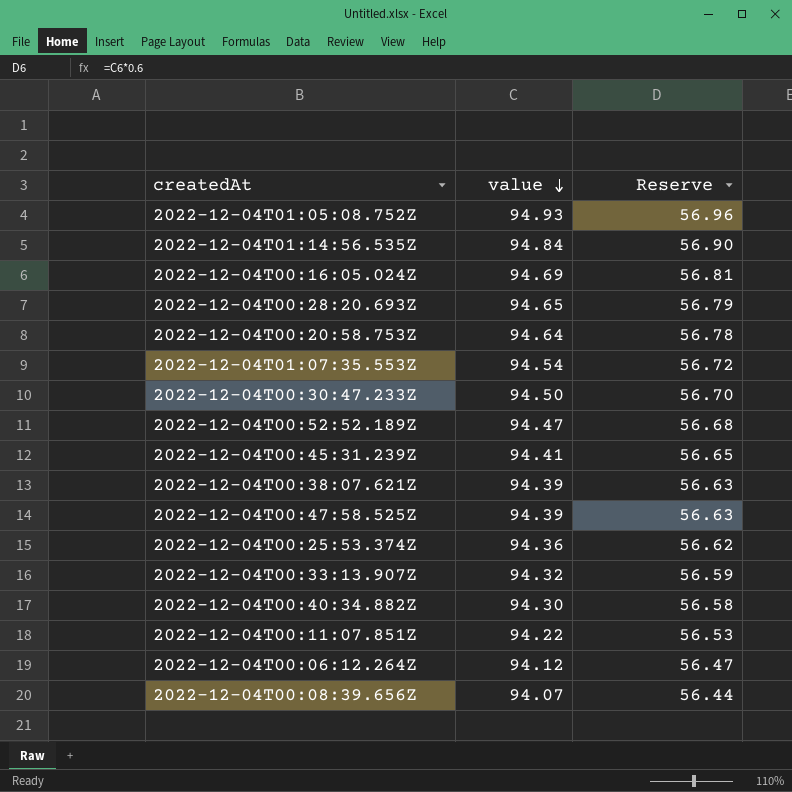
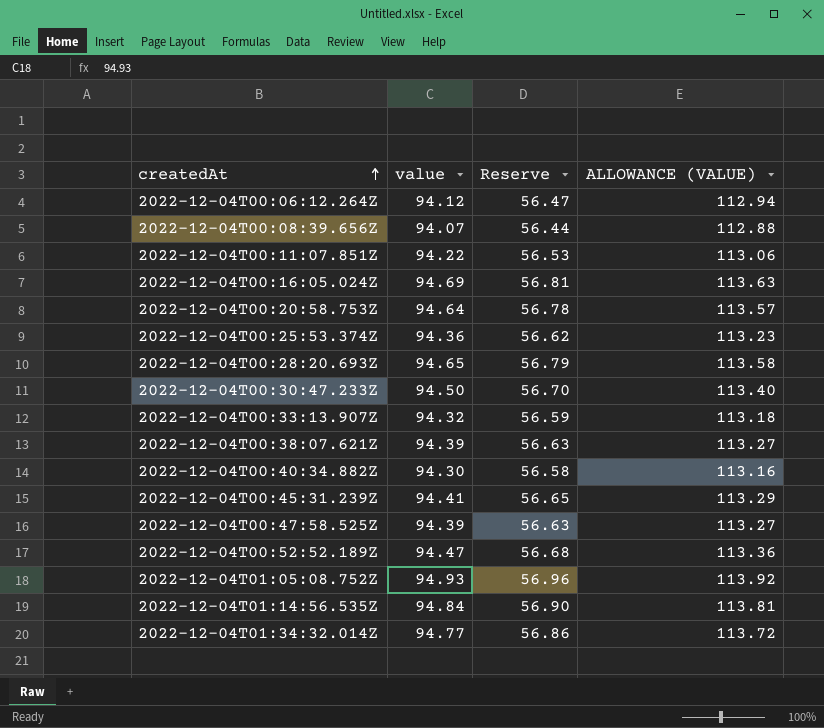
row order: value descending -> createdAt ascending
column ALLOWANCE (VALUE) | formula: none -> [value] * 1.2
row 2022-12-04T01:07:35.553Z: 94.54 | 56.72 -> none
row 2022-12-04T01:34:32.014Z: none -> 94.77 | 56.86 | 113.72

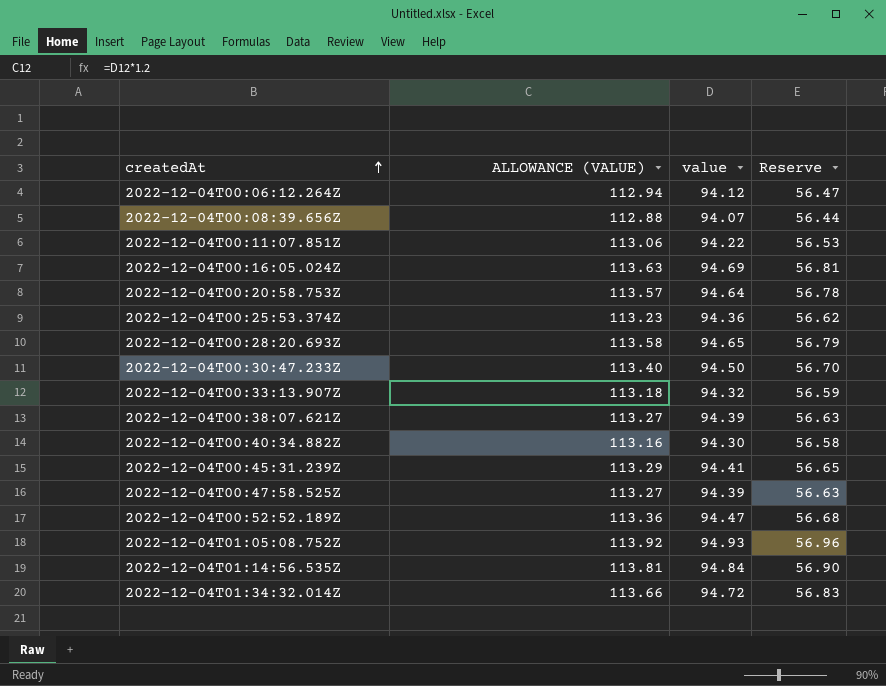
column ALLOWANCE (VALUE) | position: 4 -> 2
2022-12-04T01:34:32.014Z | ALLOWANCE (VALUE): 113.72 -> 113.66
2022-12-04T01:34:32.014Z | value: 94.77 -> 94.72
2022-12-04T01:34:32.014Z | Reserve: 56.86 -> 56.83

